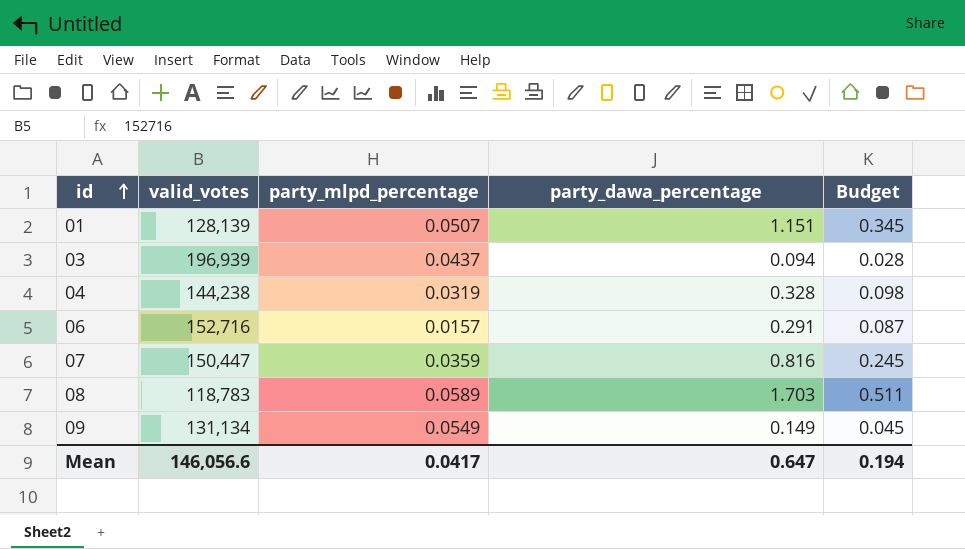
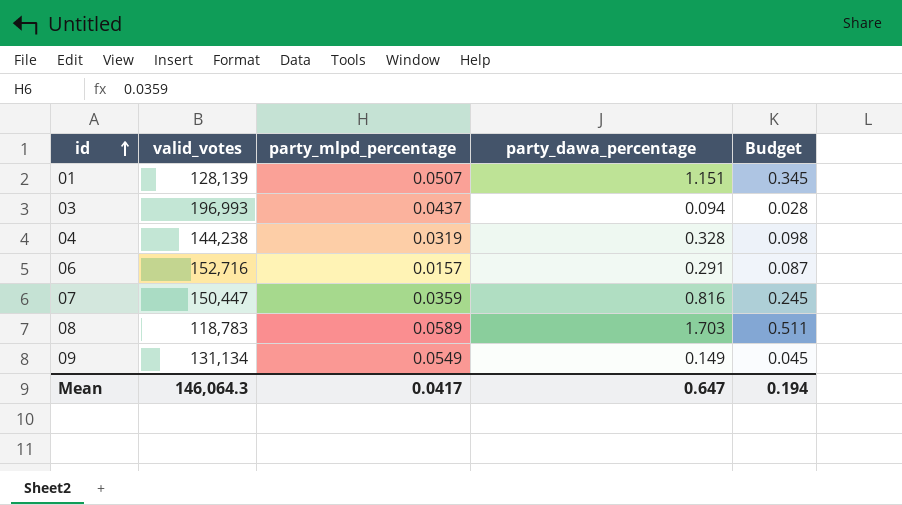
03 | valid_votes: 196,939 -> 196,993
Mean | valid_votes: 146,056.6 -> 146,064.3

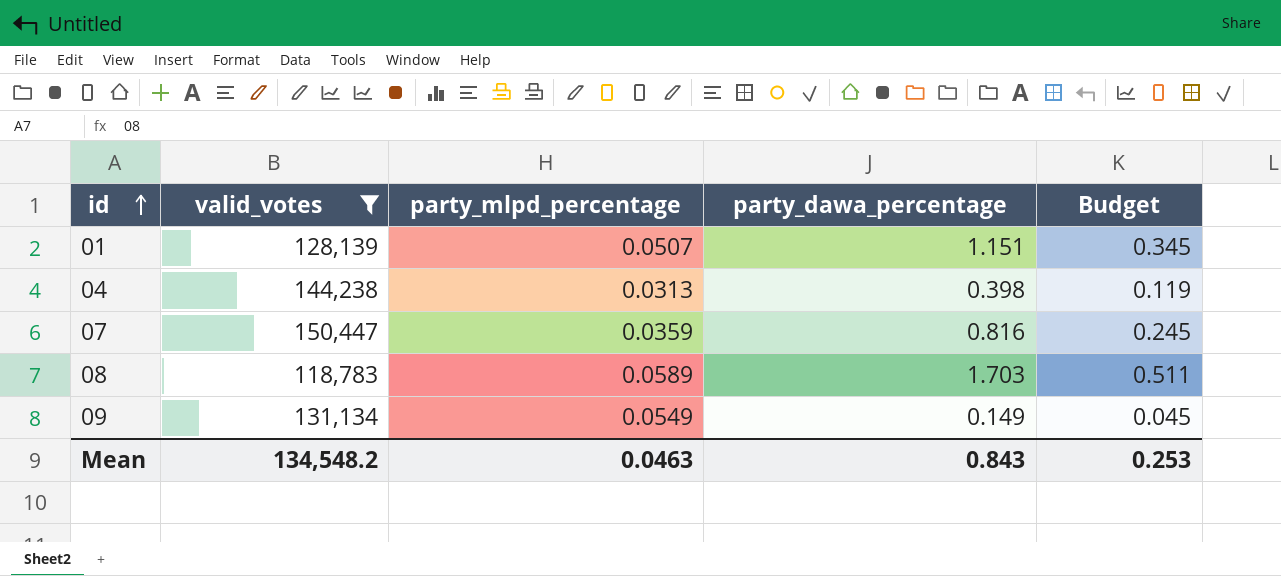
filter: none -> valid_votes <= 150,447
04 | party_mlpd_percentage: 0.0319 -> 0.0313
04 | party_dawa_percentage: 0.328 -> 0.398
04 | Budget: 0.098 -> 0.119
Mean | valid_votes: 146,064.3 -> 134,548.2
Mean | party_mlpd_percentage: 0.0417 -> 0.0463
Mean | party_dawa_percentage: 0.647 -> 0.843
Mean | Budget: 0.194 -> 0.253

